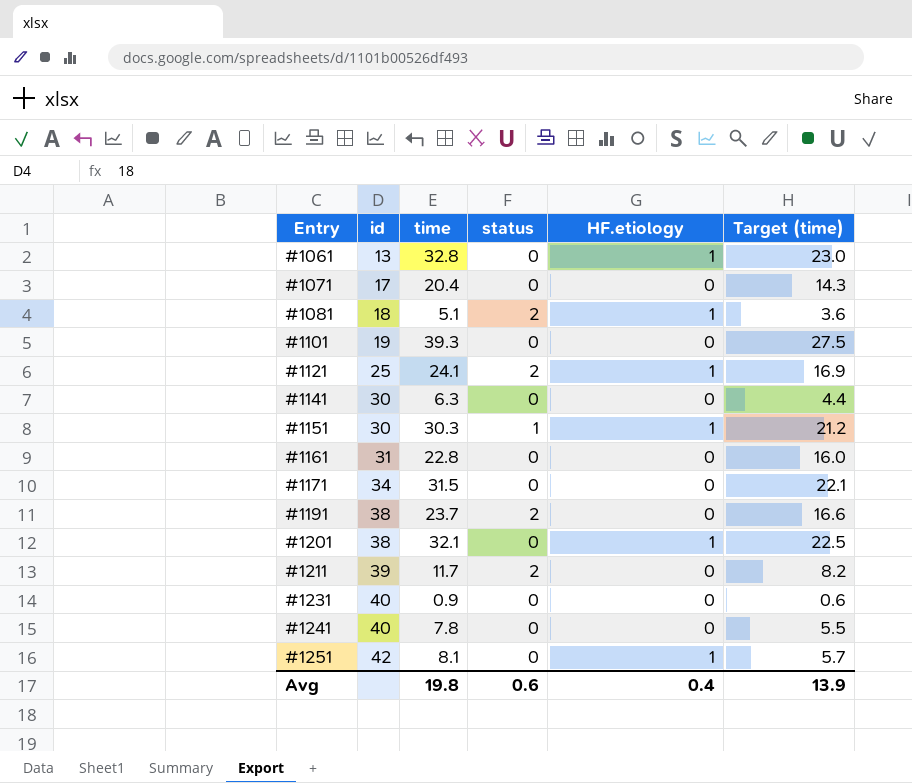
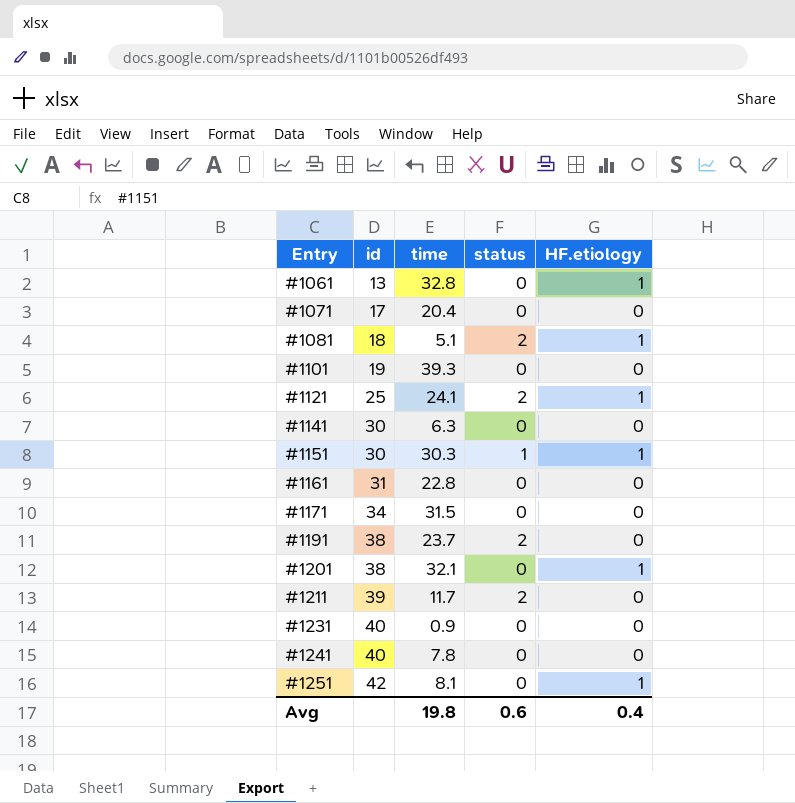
column Target (time) | formula: [time] * 0.7 -> none

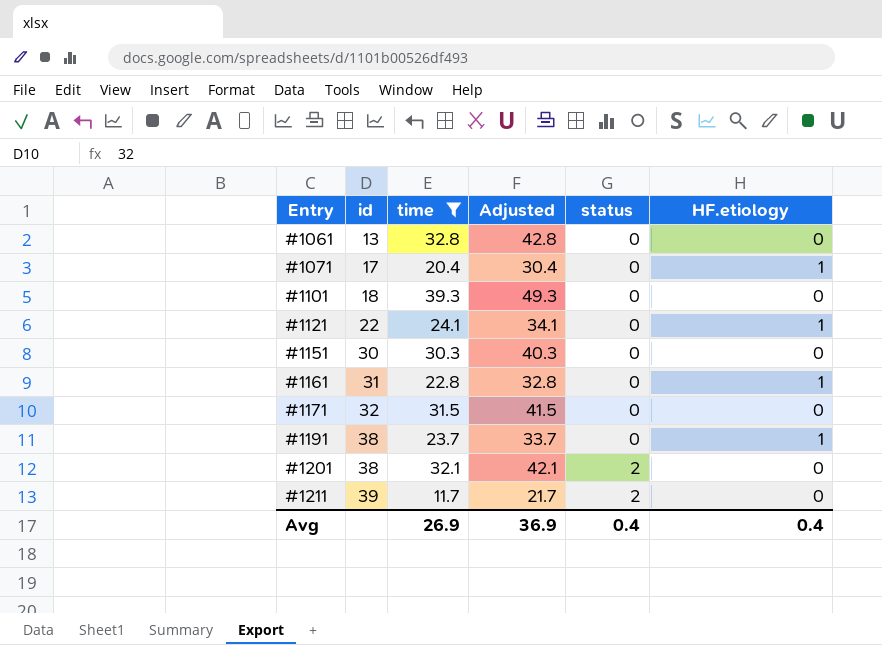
filter: none -> time >= 11.7
column Adjusted | formula: none -> [time] + 10
#1061 | HF.etiology: 1 -> 0
#1071 | HF.etiology: 0 -> 1
#1101 | id: 19 -> 18
#1121 | id: 25 -> 22
#1121 | status: 2 -> 0
#1151 | status: 1 -> 0
#1151 | HF.etiology: 1 -> 0
#1161 | HF.etiology: 0 -> 1
#1171 | id: 34 -> 32
#1191 | status: 2 -> 0
#1191 | HF.etiology: 0 -> 1
#1201 | status: 0 -> 2
#1201 | HF.etiology: 1 -> 0
Avg | time: 19.8 -> 26.9
Avg | status: 0.6 -> 0.4

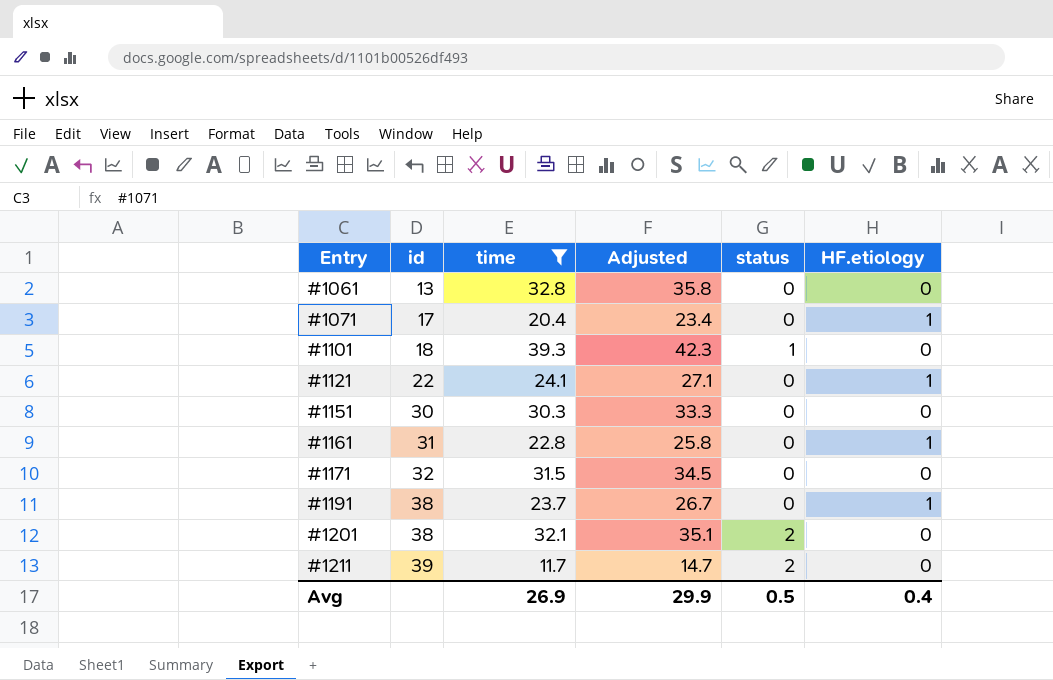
column Adjusted | formula: [time] + 10 -> [time] + 3
#1101 | status: 0 -> 1
Avg | Adjusted: 36.9 -> 29.9
Avg | status: 0.4 -> 0.5

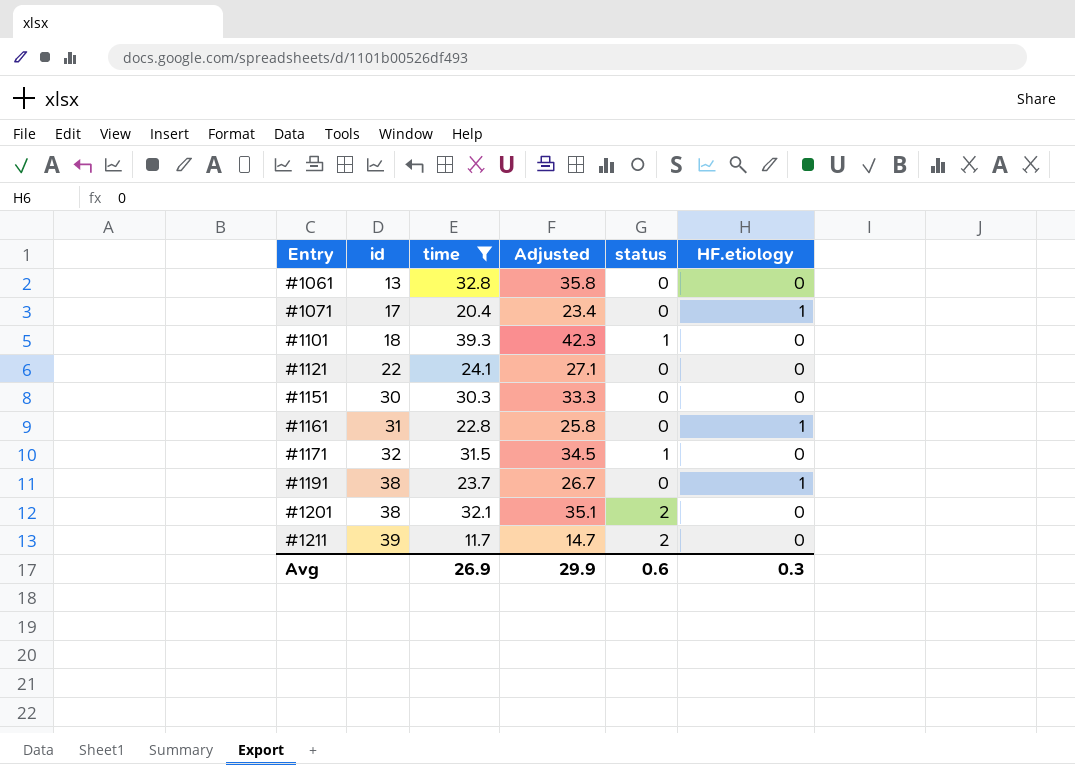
#1121 | HF.etiology: 1 -> 0
#1171 | status: 0 -> 1
Avg | status: 0.5 -> 0.6
Avg | HF.etiology: 0.4 -> 0.3

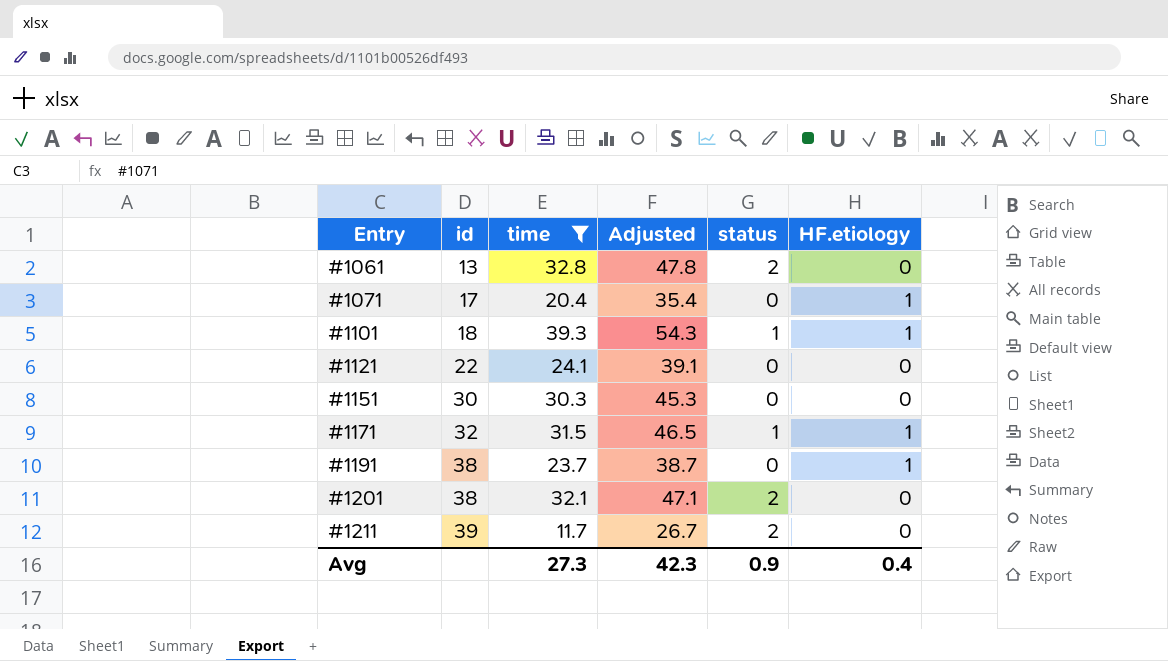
column Adjusted | formula: [time] + 3 -> [time] + 15
row #1161: 31 | 22.8 | 25.8 | 0 | 1 -> none
#1061 | status: 0 -> 2
#1101 | HF.etiology: 0 -> 1
#1171 | HF.etiology: 0 -> 1
Avg | time: 26.9 -> 27.3
Avg | Adjusted: 29.9 -> 42.3
Avg | status: 0.6 -> 0.9
Avg | HF.etiology: 0.3 -> 0.4

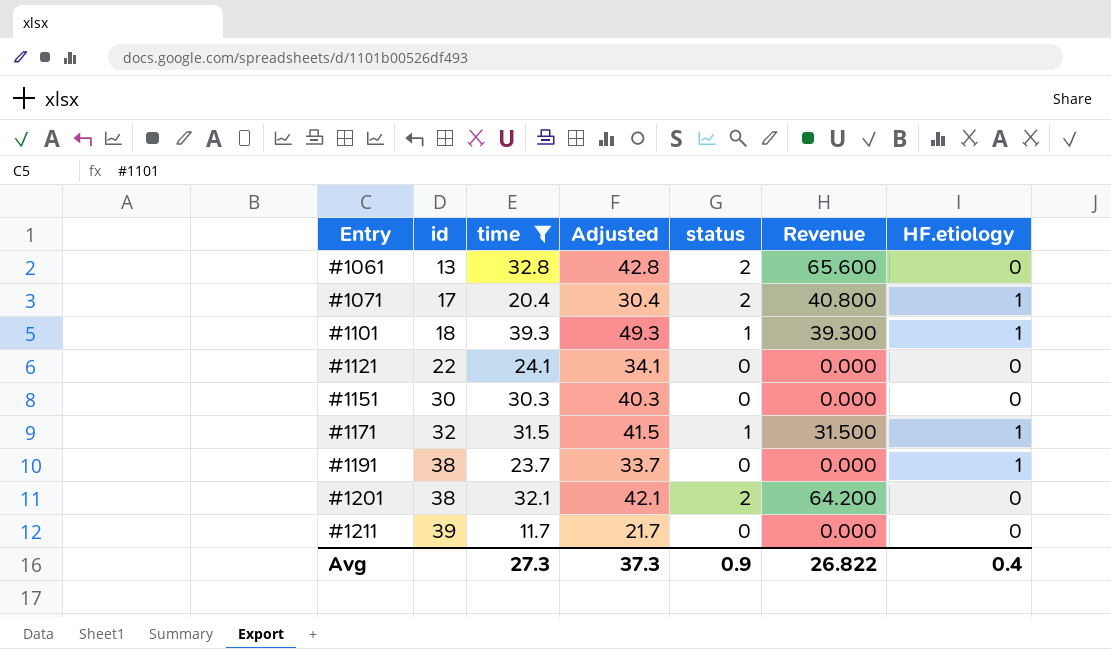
column Adjusted | formula: [time] + 15 -> [time] + 10
column Revenue | formula: none -> [time] * [status]
#1071 | status: 0 -> 2
#1211 | status: 2 -> 0
Avg | Adjusted: 42.3 -> 37.3

